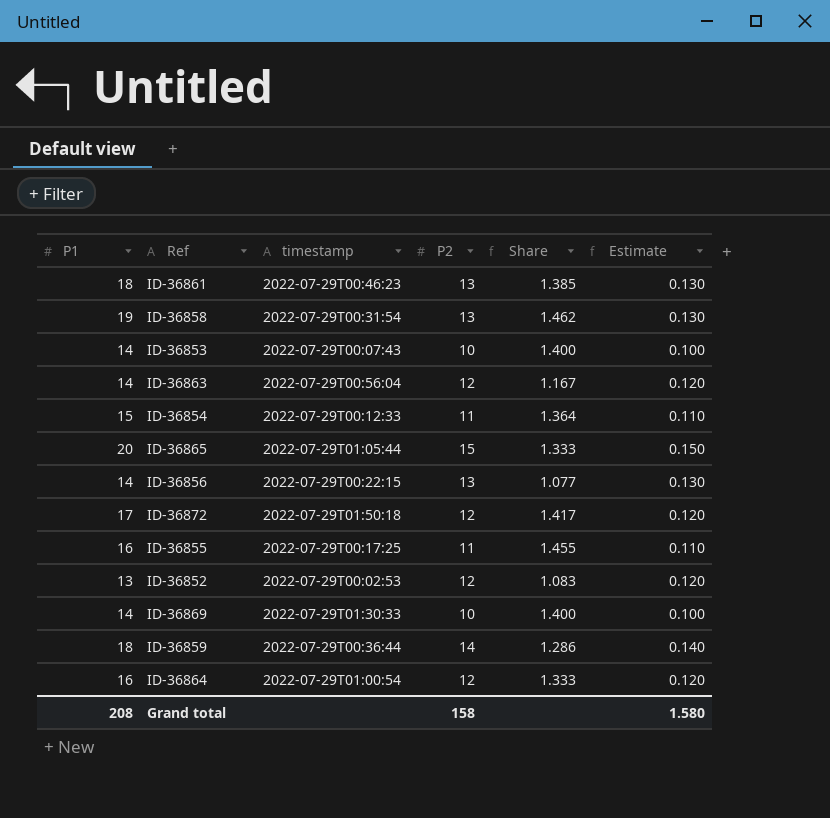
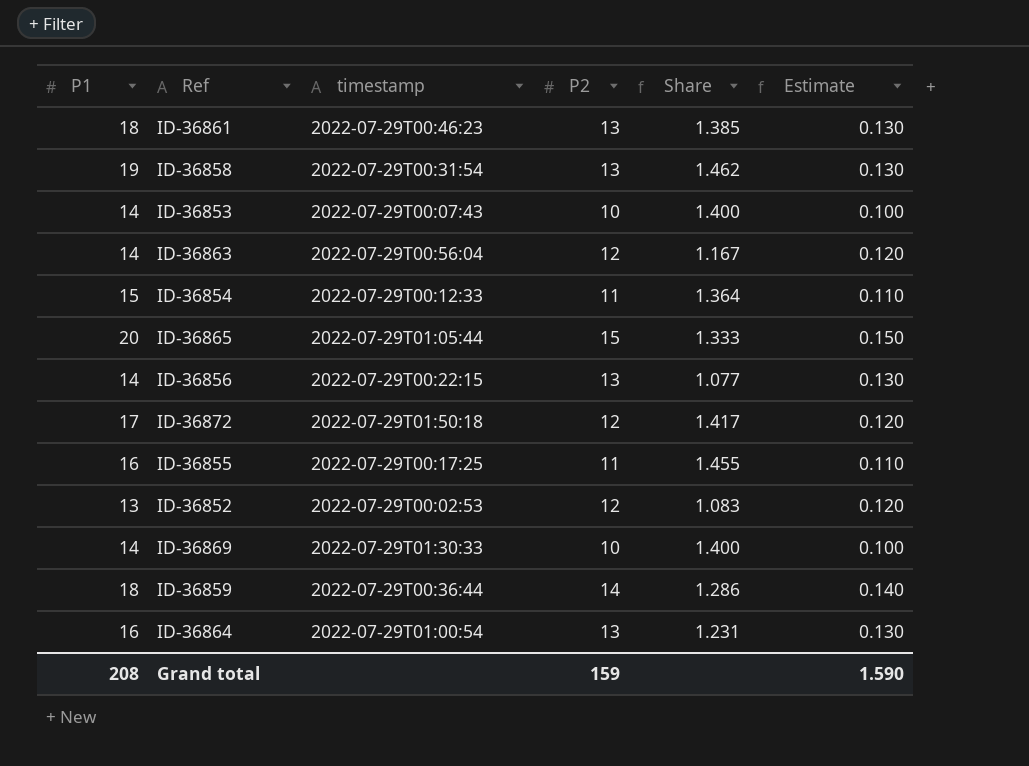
ID-36864 | P2: 12 -> 13
ID-36864 | Share: 1.333 -> 1.231
ID-36864 | Estimate: 0.120 -> 0.130
Grand total | P2: 158 -> 159
Grand total | Estimate: 1.580 -> 1.590

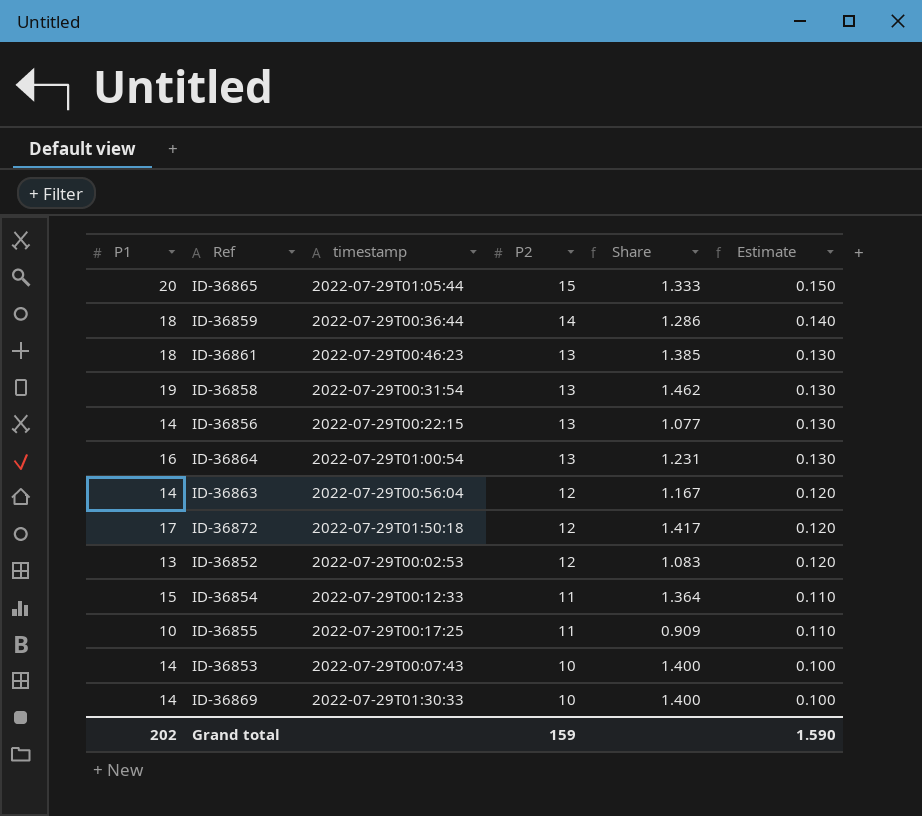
row order: none -> P2 descending
ID-36855 | P1: 16 -> 10
ID-36855 | Share: 1.455 -> 0.909
Grand total | P1: 208 -> 202

